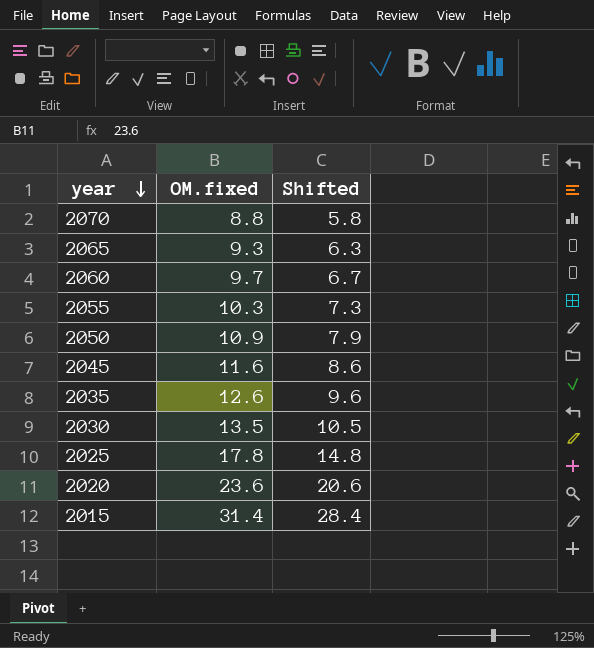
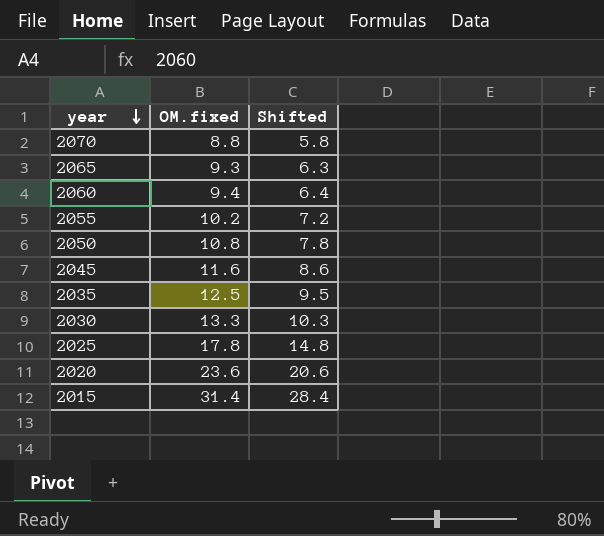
2060 | OM.fixed: 9.7 -> 9.4
2060 | Shifted: 6.7 -> 6.4
2055 | OM.fixed: 10.3 -> 10.2
2055 | Shifted: 7.3 -> 7.2
2050 | OM.fixed: 10.9 -> 10.8
2050 | Shifted: 7.9 -> 7.8
2035 | OM.fixed: 12.6 -> 12.5
2035 | Shifted: 9.6 -> 9.5
2030 | OM.fixed: 13.5 -> 13.3
2030 | Shifted: 10.5 -> 10.3

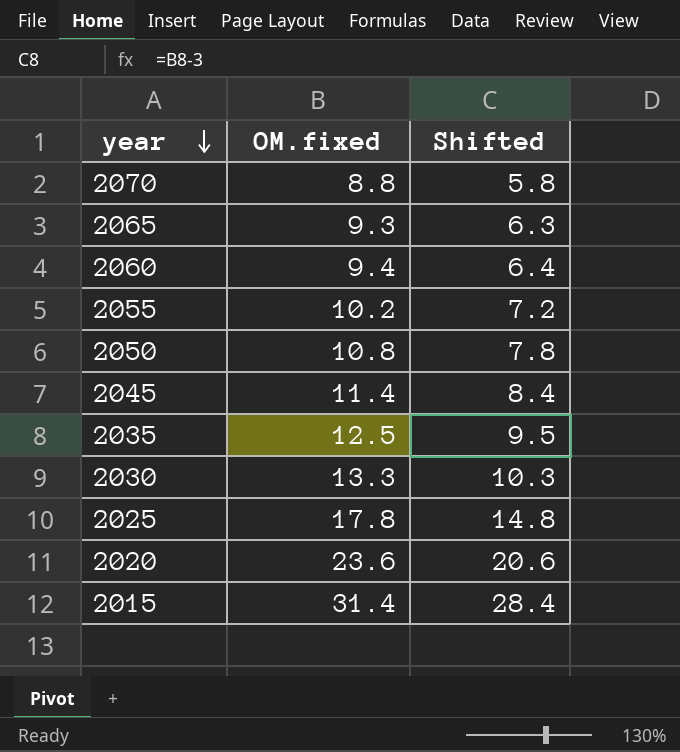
2045 | OM.fixed: 11.6 -> 11.4
2045 | Shifted: 8.6 -> 8.4

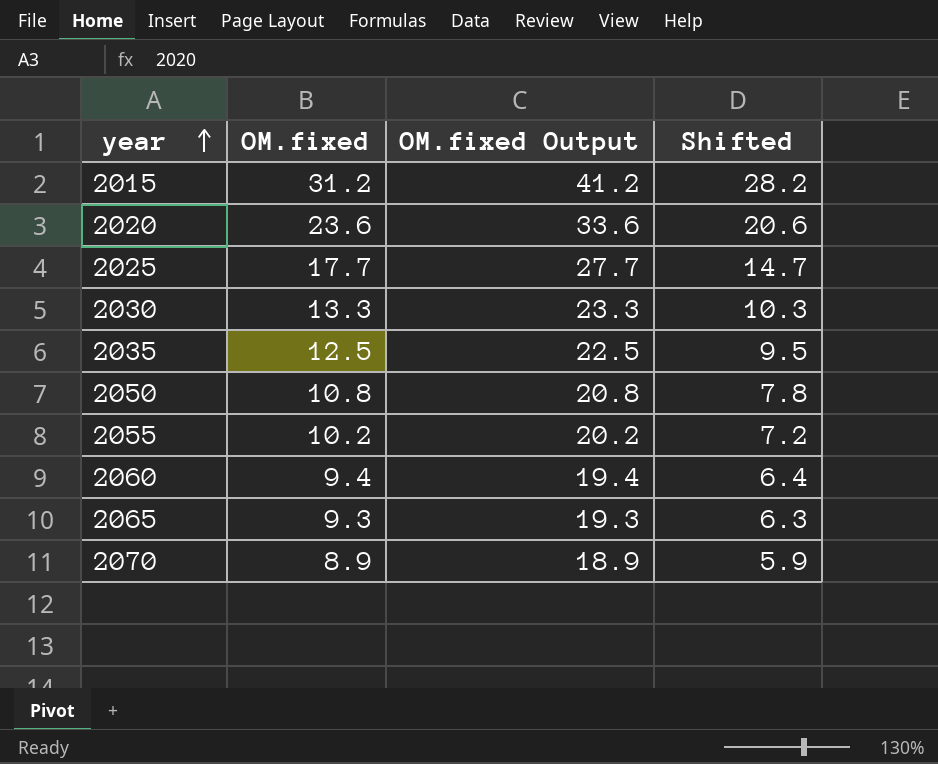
row order: year descending -> year ascending
column OM.fixed Output | formula: none -> [OM.fixed] + 10
row 2045: 11.4 | 8.4 -> none
2015 | OM.fixed: 31.4 -> 31.2
2015 | Shifted: 28.4 -> 28.2
2025 | OM.fixed: 17.8 -> 17.7
2025 | Shifted: 14.8 -> 14.7
2070 | OM.fixed: 8.8 -> 8.9
2070 | Shifted: 5.8 -> 5.9

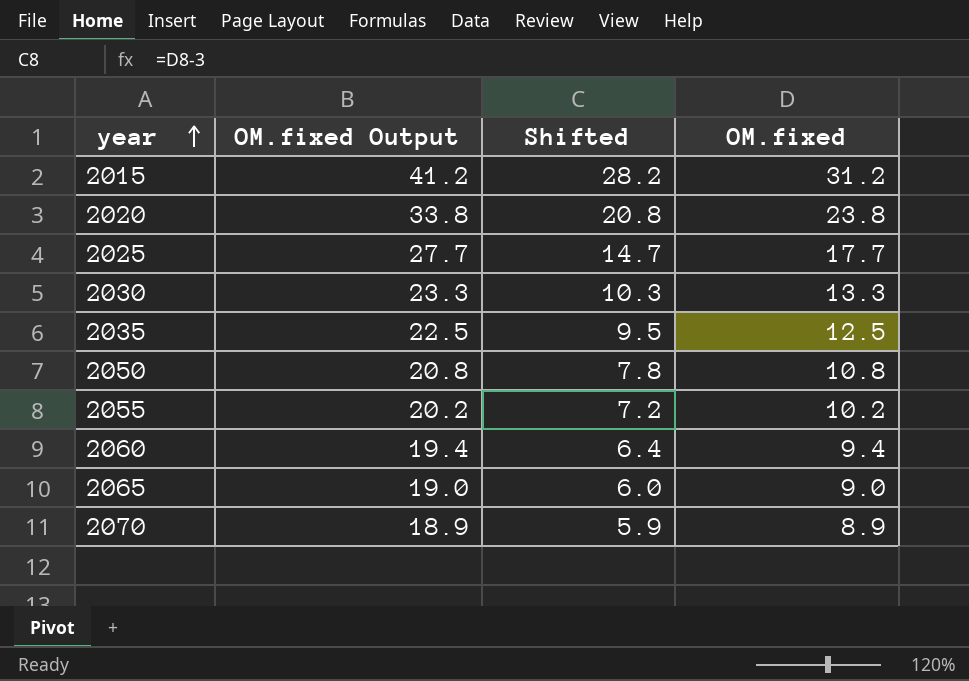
column OM.fixed | position: 2 -> 4
2020 | OM.fixed Output: 33.6 -> 33.8
2020 | Shifted: 20.6 -> 20.8
2020 | OM.fixed: 23.6 -> 23.8
2065 | OM.fixed Output: 19.3 -> 19.0
2065 | Shifted: 6.3 -> 6.0
2065 | OM.fixed: 9.3 -> 9.0

